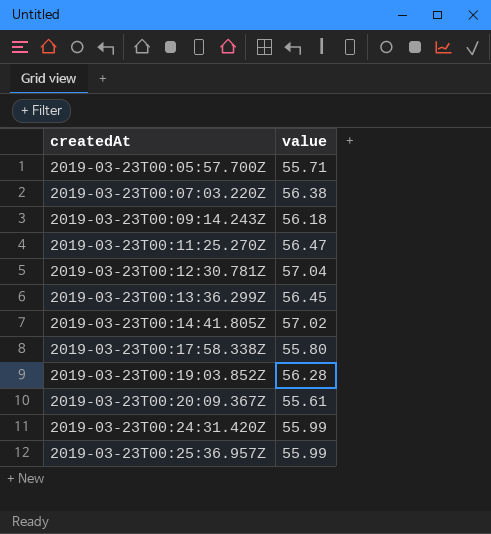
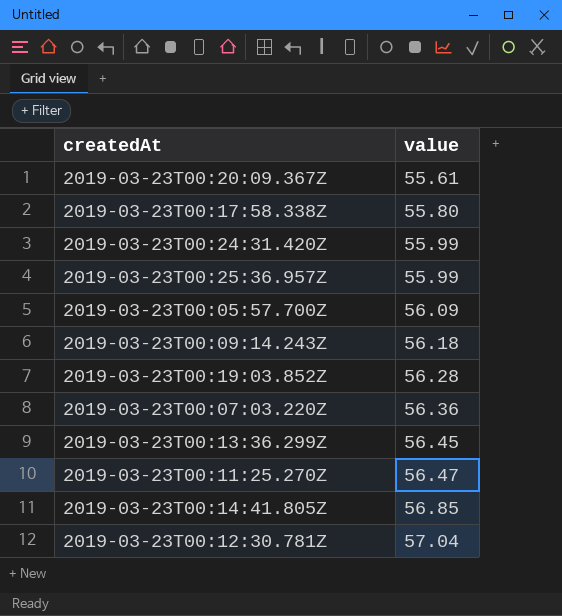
row order: createdAt ascending -> value ascending
2019-03-23T00:05:57.700Z | value: 55.71 -> 56.09
2019-03-23T00:07:03.220Z | value: 56.38 -> 56.36
2019-03-23T00:14:41.805Z | value: 57.02 -> 56.85

